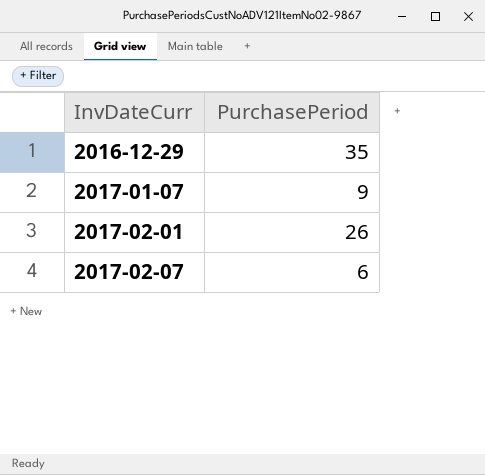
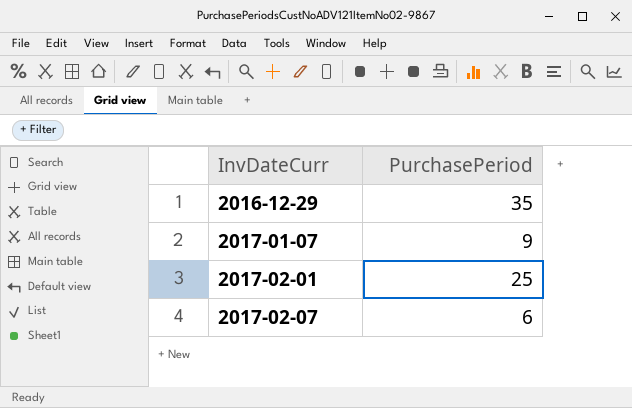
2017-02-01 | PurchasePeriod: 26 -> 25

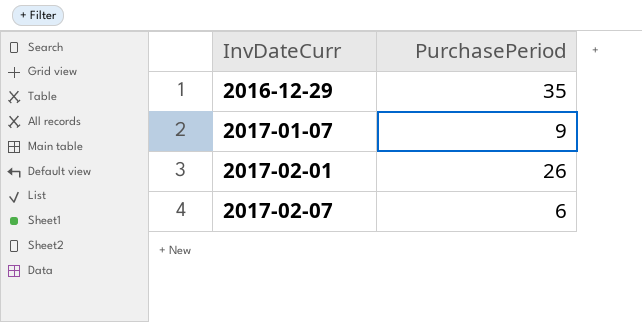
2017-02-01 | PurchasePeriod: 25 -> 26

